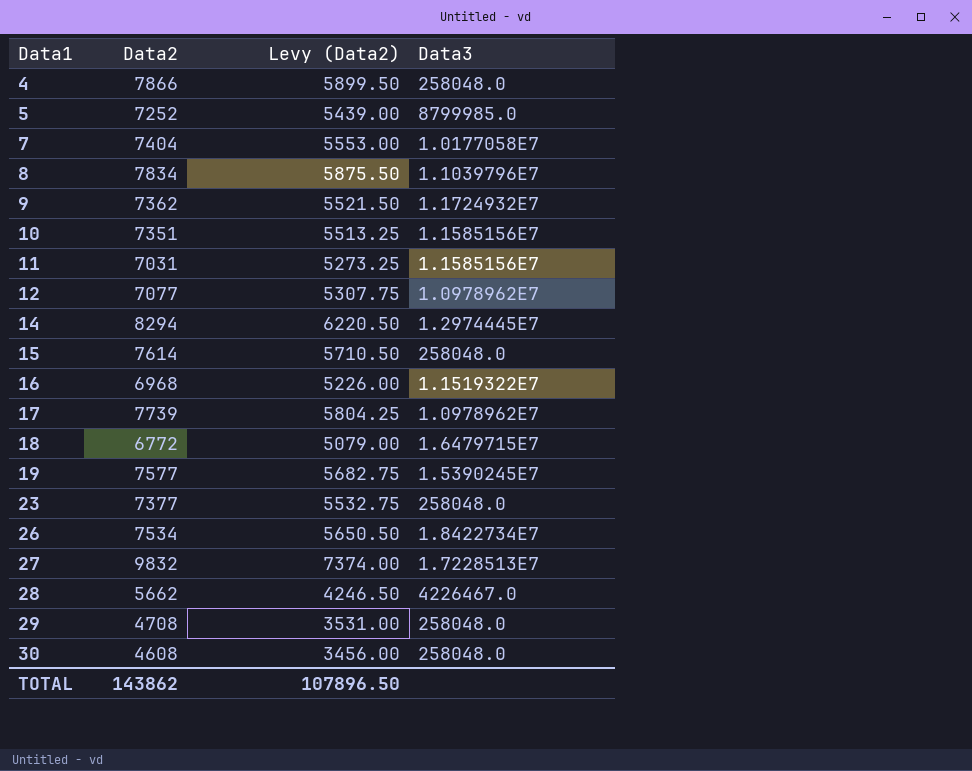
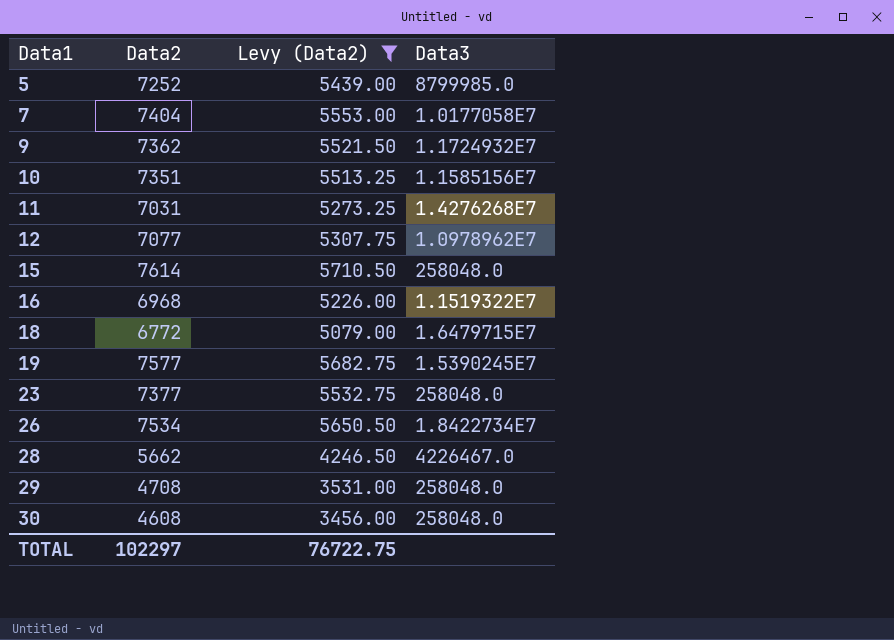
filter: none -> Levy (Data2) <= 5710.50
11 | Data3: 1.1585156E7 -> 1.4276268E7
TOTAL | Data2: 143862 -> 102297
TOTAL | Levy (Data2): 107896.50 -> 76722.75

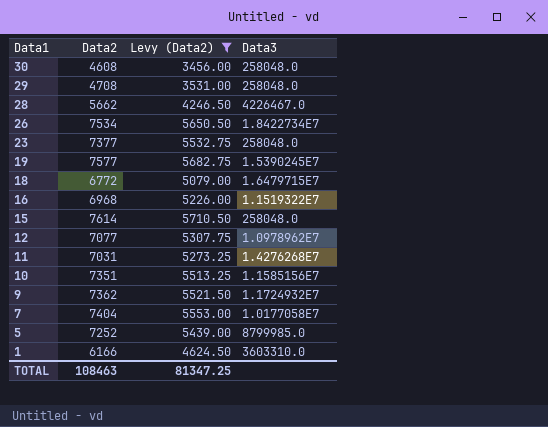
row order: Data1 ascending -> Data1 descending
row 1: none -> 6166 | 4624.50 | 3603310.0
TOTAL | Data2: 102297 -> 108463
TOTAL | Levy (Data2): 76722.75 -> 81347.25

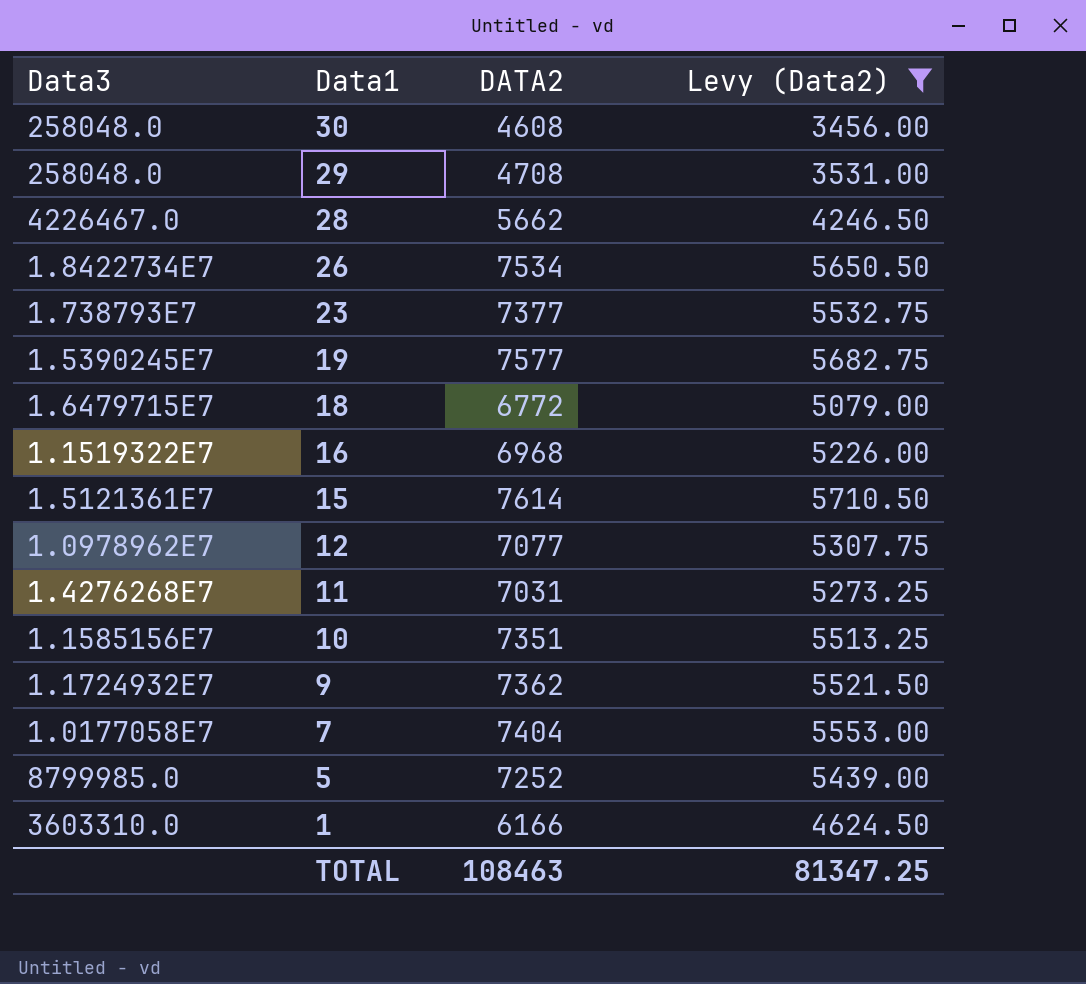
column Data3 | position: 4 -> 1
column name: Data2 -> DATA2
23 | Data3: 258048.0 -> 1.738793E7
15 | Data3: 258048.0 -> 1.5121361E7

